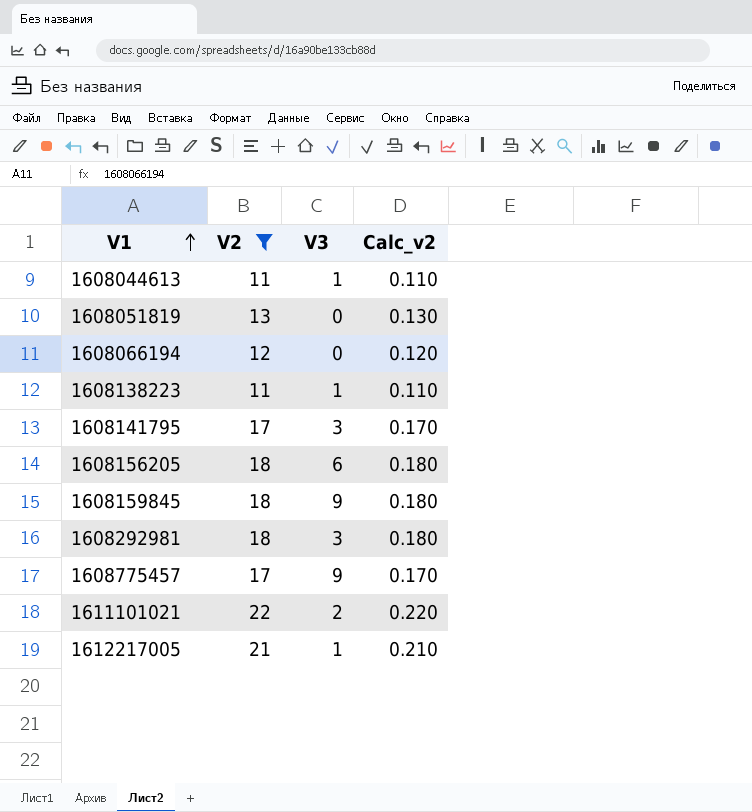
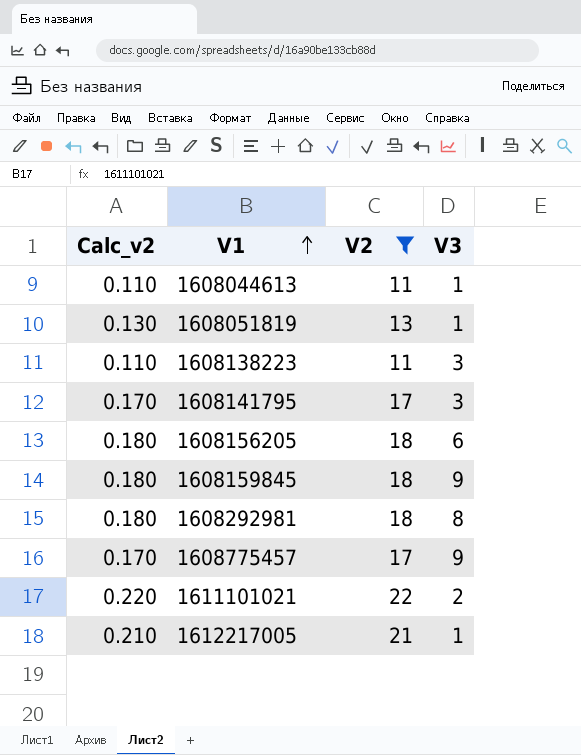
column Calc_v2 | position: 4 -> 1
row 1608066194: 12 | 0 | 0.120 -> none
1608051819 | V3: 0 -> 1
1608138223 | V3: 1 -> 3
1608292981 | V3: 3 -> 8

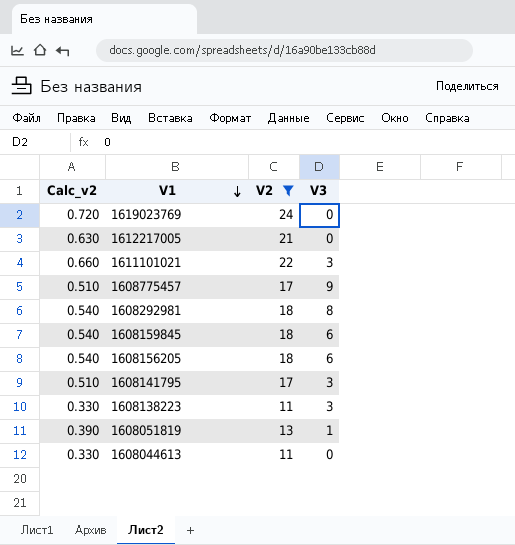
row order: V1 ascending -> V1 descending
column Calc_v2 | formula: [V2] * 0.01 -> [V2] * 0.03
row 1619023769: none -> 0.720 | 24 | 0
1612217005 | V3: 1 -> 0
1611101021 | V3: 2 -> 3
1608159845 | V3: 9 -> 6
1608044613 | V3: 1 -> 0

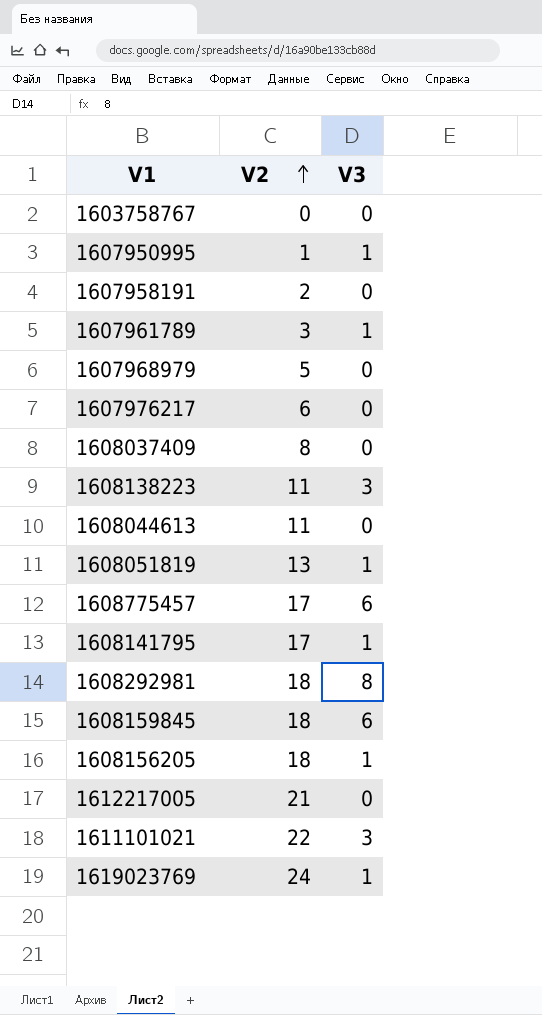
filter: V2 >= 11 -> none
row order: V1 descending -> V2 ascending
column Calc_v2 | formula: [V2] * 0.03 -> none
1608775457 | V3: 9 -> 6
1608141795 | V3: 3 -> 1
1608156205 | V3: 6 -> 1
1619023769 | V3: 0 -> 1

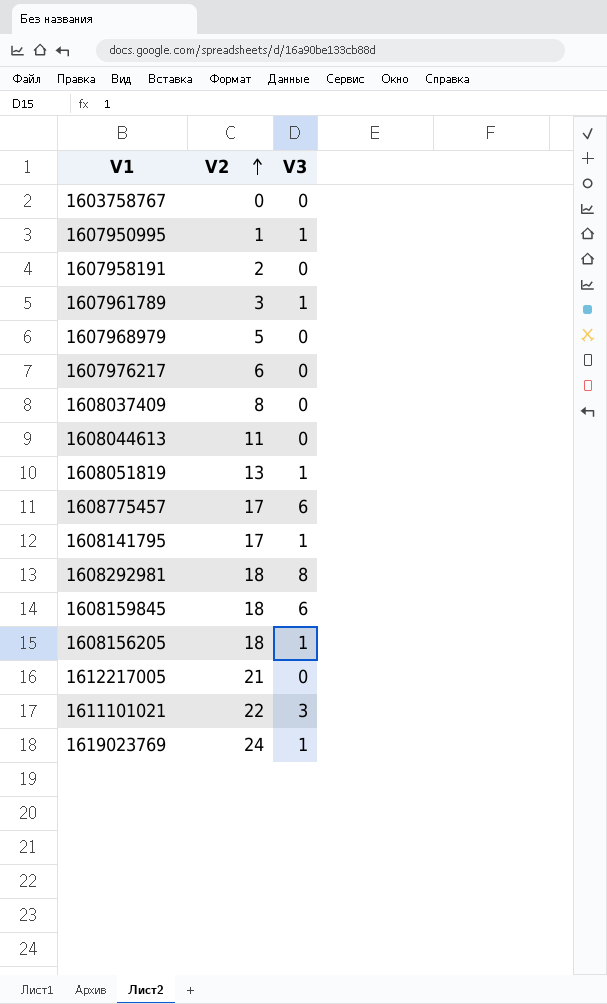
row 1608138223: 11 | 3 -> none

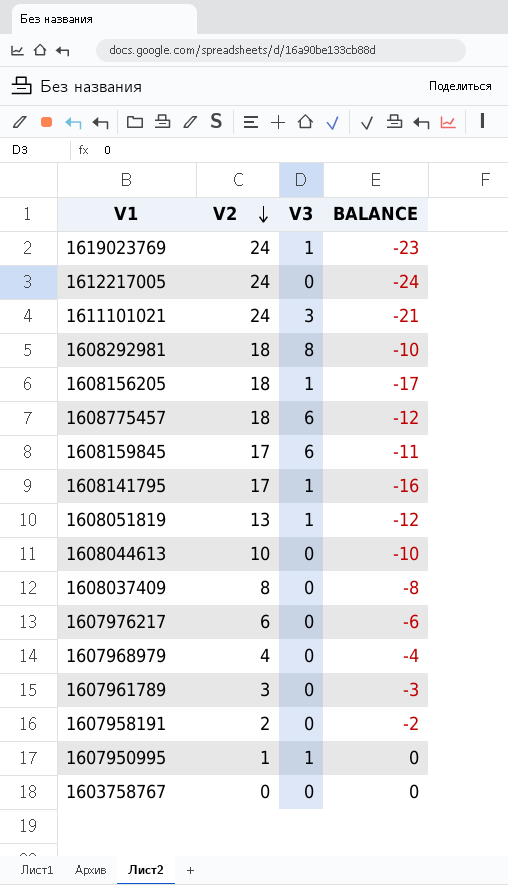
row order: V2 ascending -> V2 descending
column BALANCE | formula: none -> [V3] - [V2]
1612217005 | V2: 21 -> 24
1611101021 | V2: 22 -> 24
1608775457 | V2: 17 -> 18
1608159845 | V2: 18 -> 17
1608044613 | V2: 11 -> 10
1607968979 | V2: 5 -> 4
1607961789 | V3: 1 -> 0

